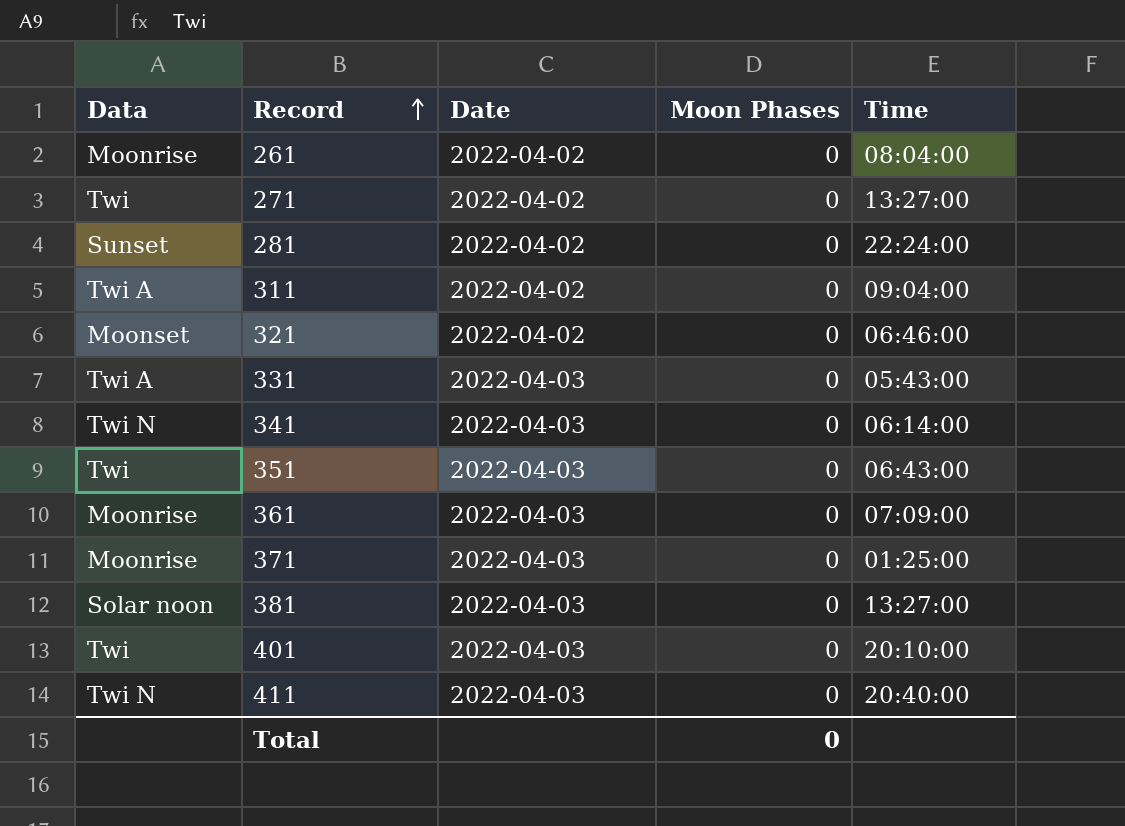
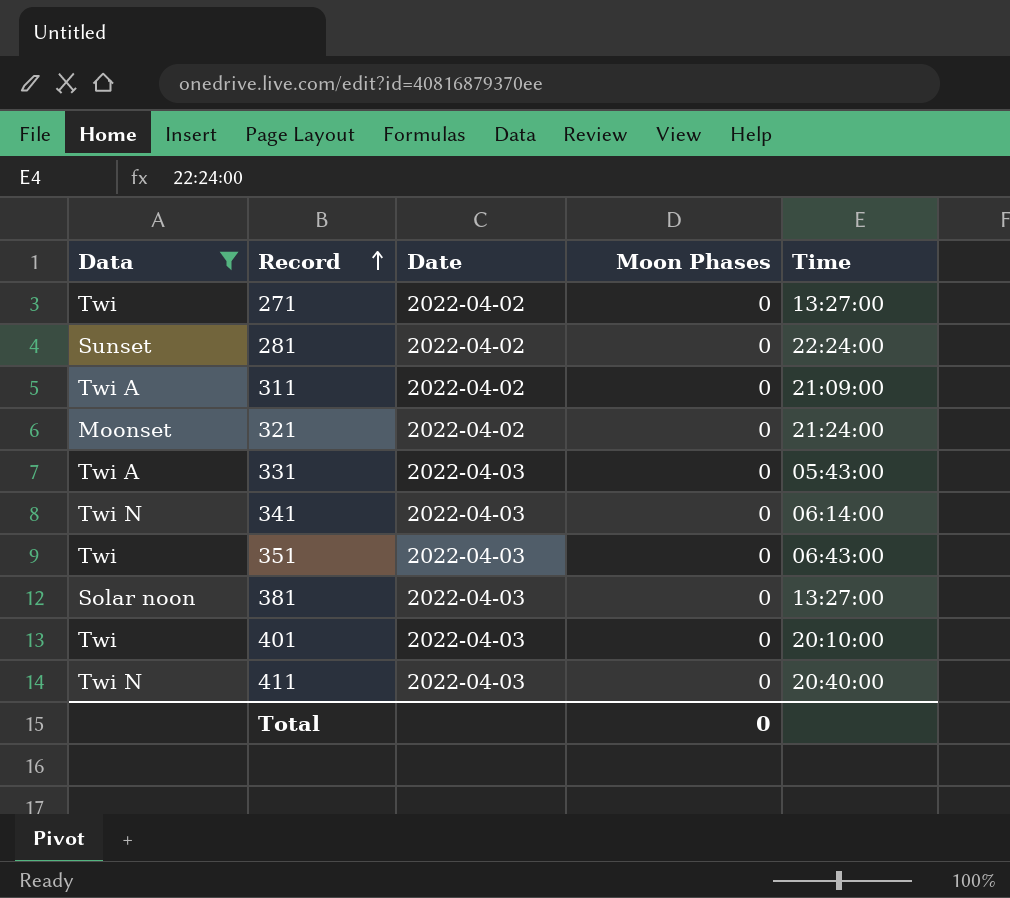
filter: none -> Data != Moonrise
311 | Time: 09:04:00 -> 21:09:00
321 | Time: 06:46:00 -> 21:24:00

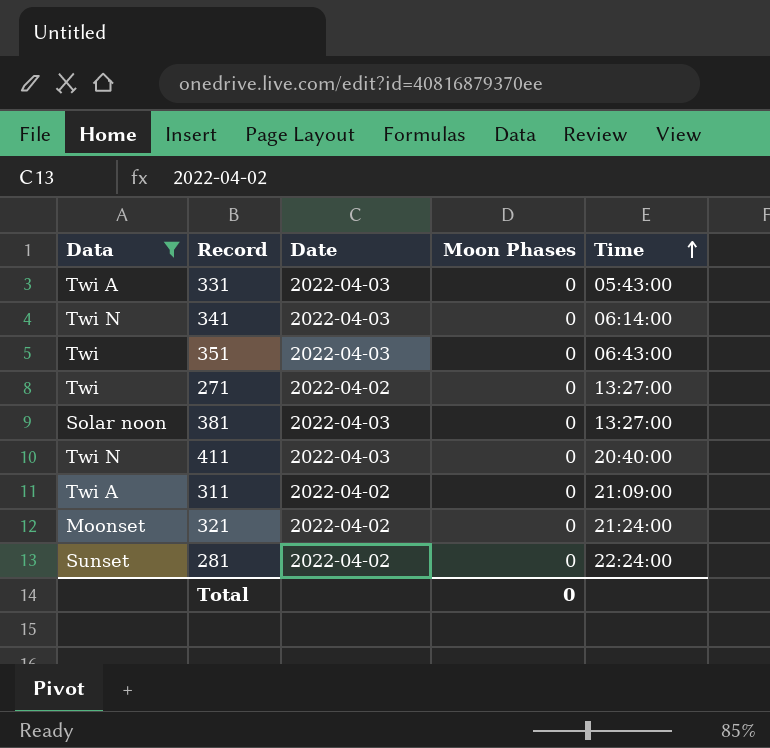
row order: Record ascending -> Time ascending
row 401: Twi | 2022-04-03 | 0 | 20:10:00 -> none

